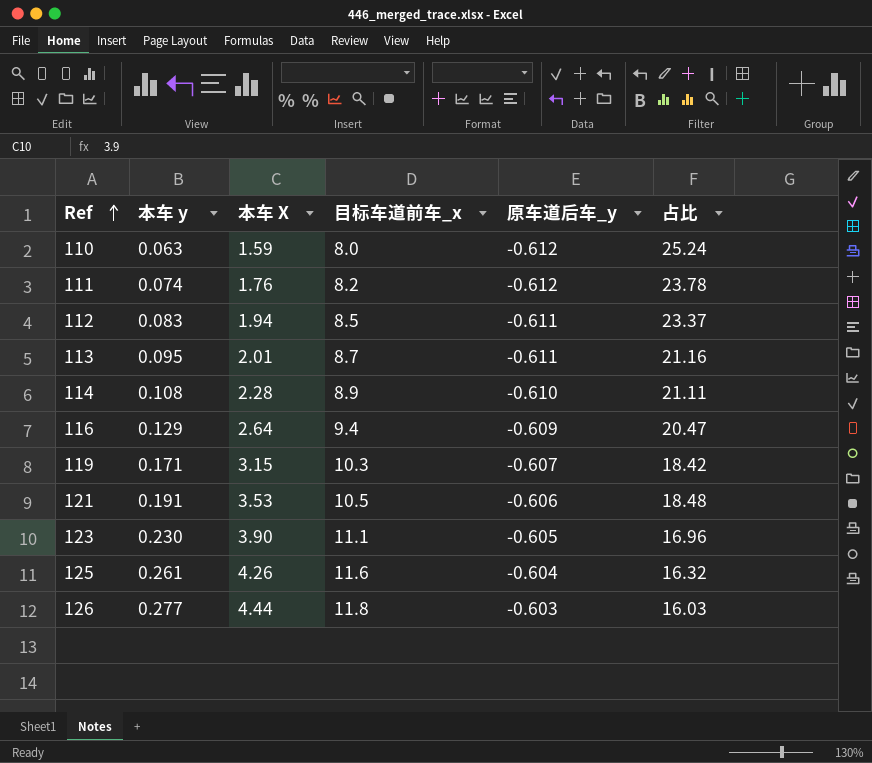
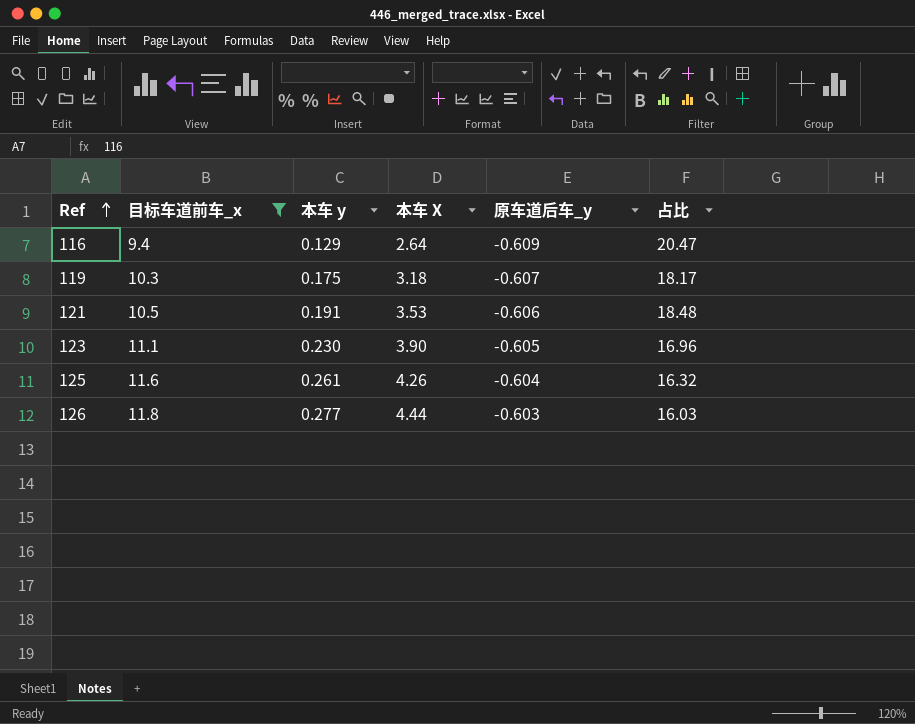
filter: none -> 目标车道前车_x >= 9.4
column 目标车道前车_x | position: 4 -> 2
119 | 本车 y: 0.171 -> 0.175
119 | 本车 X: 3.15 -> 3.18
119 | 占比: 18.42 -> 18.17

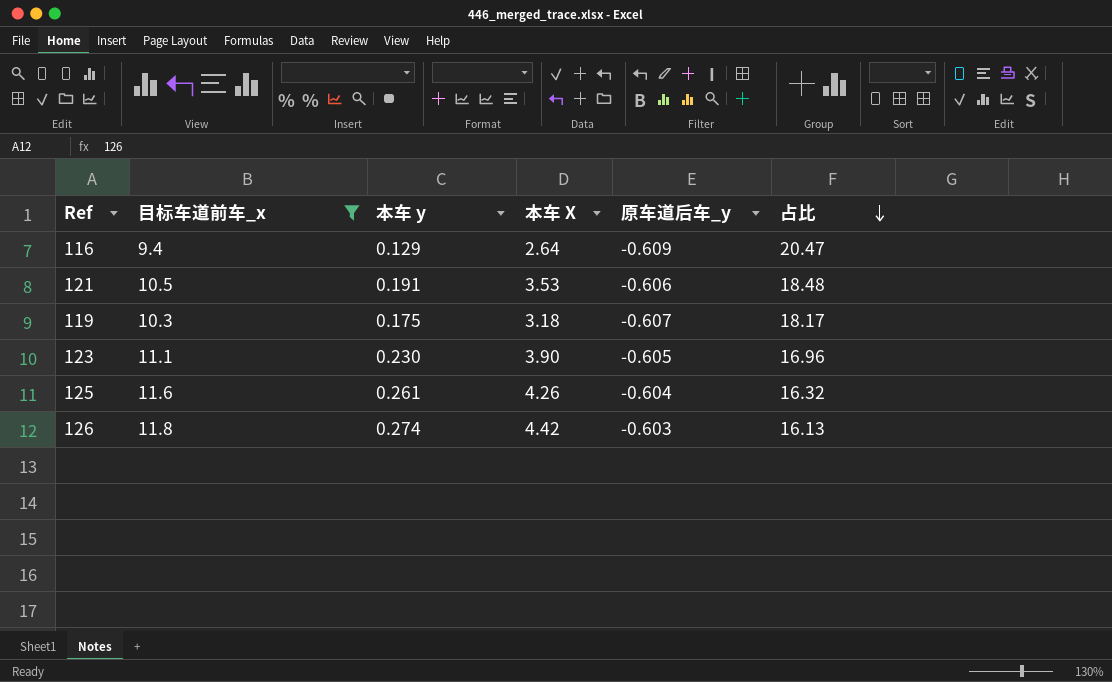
row order: Ref ascending -> 占比 descending
126 | 本车 y: 0.277 -> 0.274
126 | 本车 X: 4.44 -> 4.42
126 | 占比: 16.03 -> 16.13

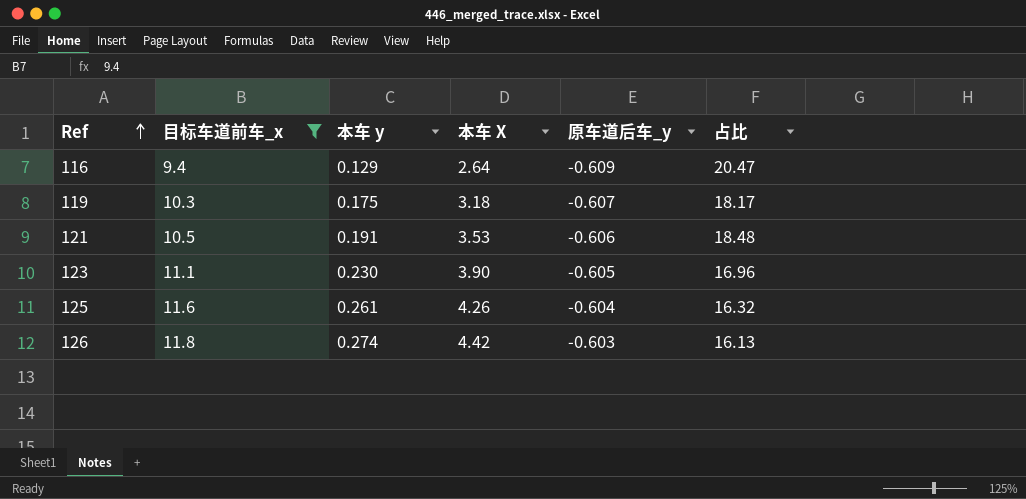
row order: 占比 descending -> Ref ascending

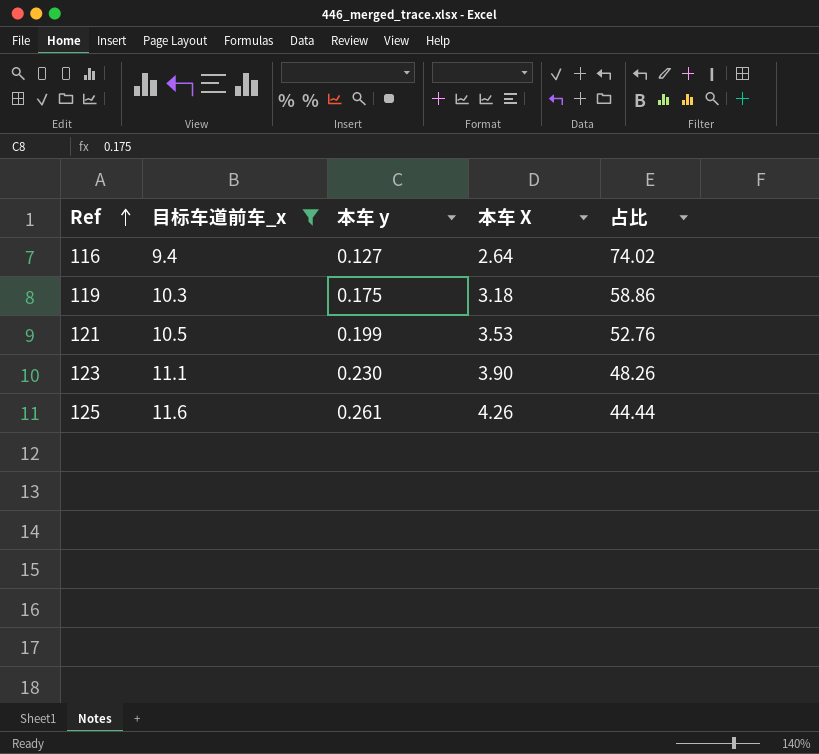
column 原车道后车_y | position: 5 -> none
column 占比 | formula: [本车 X] / [本车 y] -> [目标车道前车_x] / [本车 y]
row 126: 11.8 | 0.274 | 4.42 | -0.603 | 16.13 -> none
116 | 本车 y: 0.129 -> 0.127
121 | 本车 y: 0.191 -> 0.199

